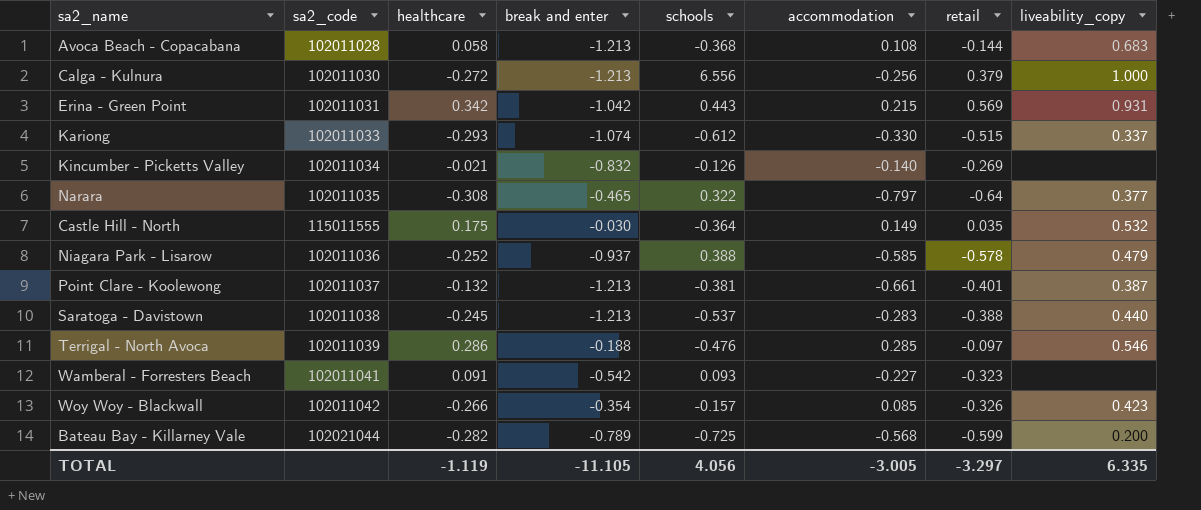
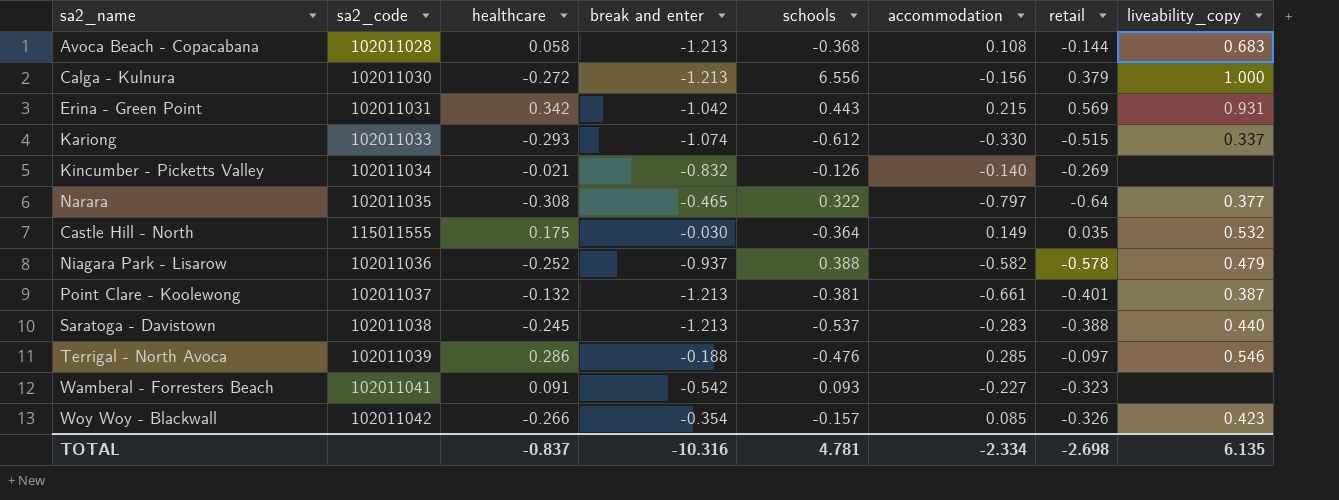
row Bateau Bay - Killarney Vale: 102021044 | -0.282 | -0.789 | -0.725 | -0.568 | -0.599 | 0.200 -> none
Calga - Kulnura | accommodation: -0.256 -> -0.156
Niagara Park - Lisarow | accommodation: -0.585 -> -0.582
TOTAL | healthcare: -1.119 -> -0.837
TOTAL | break and enter: -11.105 -> -10.316
TOTAL | schools: 4.056 -> 4.781
TOTAL | accommodation: -3.005 -> -2.334
TOTAL | retail: -3.297 -> -2.698
TOTAL | liveability_copy: 6.335 -> 6.135

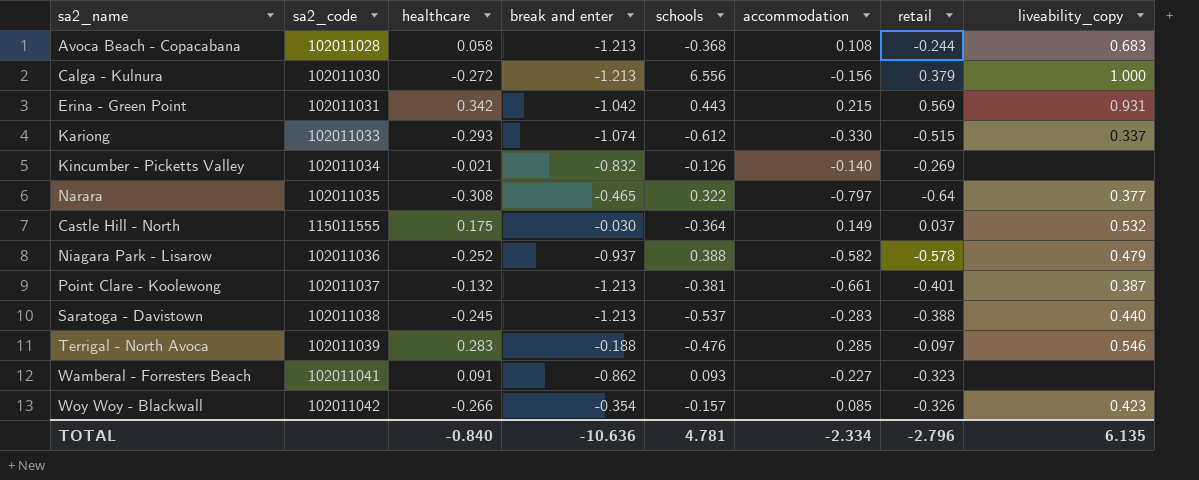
Avoca Beach - Copacabana | retail: -0.144 -> -0.244
Castle Hill - North | retail: 0.035 -> 0.037
Terrigal - North Avoca | healthcare: 0.286 -> 0.283
Wamberal - Forresters Beach | break and enter: -0.542 -> -0.862
TOTAL | healthcare: -0.837 -> -0.840
TOTAL | break and enter: -10.316 -> -10.636
TOTAL | retail: -2.698 -> -2.796

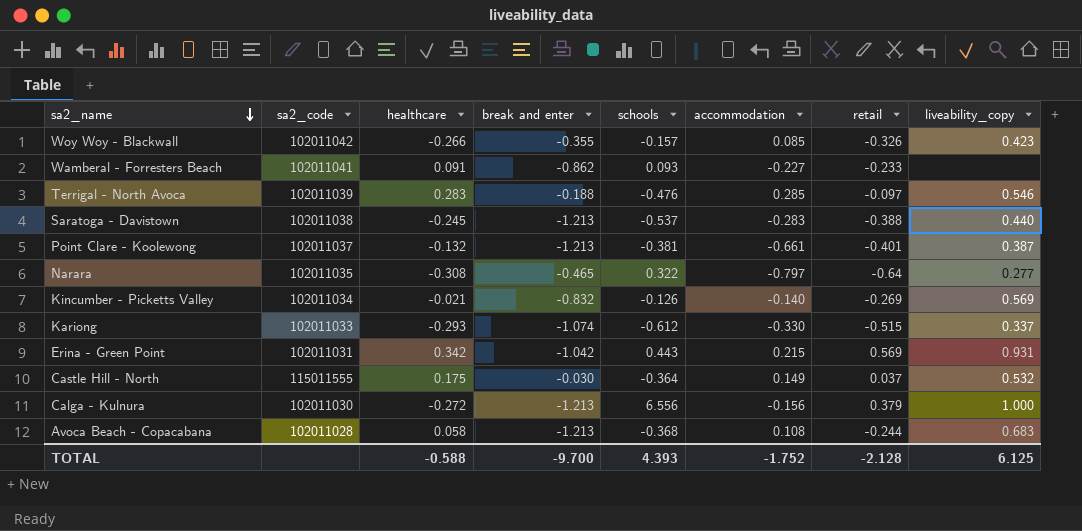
row order: none -> sa2_name descending
row Niagara Park - Lisarow: 102011036 | -0.252 | -0.937 | 0.388 | -0.582 | -0.578 | 0.479 -> none
Woy Woy - Blackwall | break and enter: -0.354 -> -0.355
Wamberal - Forresters Beach | retail: -0.323 -> -0.233
Narara | liveability_copy: 0.377 -> 0.277
Kincumber - Picketts Valley | liveability_copy: none -> 0.569
TOTAL | healthcare: -0.840 -> -0.588
TOTAL | break and enter: -10.636 -> -9.700
TOTAL | schools: 4.781 -> 4.393
TOTAL | accommodation: -2.334 -> -1.752
TOTAL | retail: -2.796 -> -2.128
TOTAL | liveability_copy: 6.135 -> 6.125

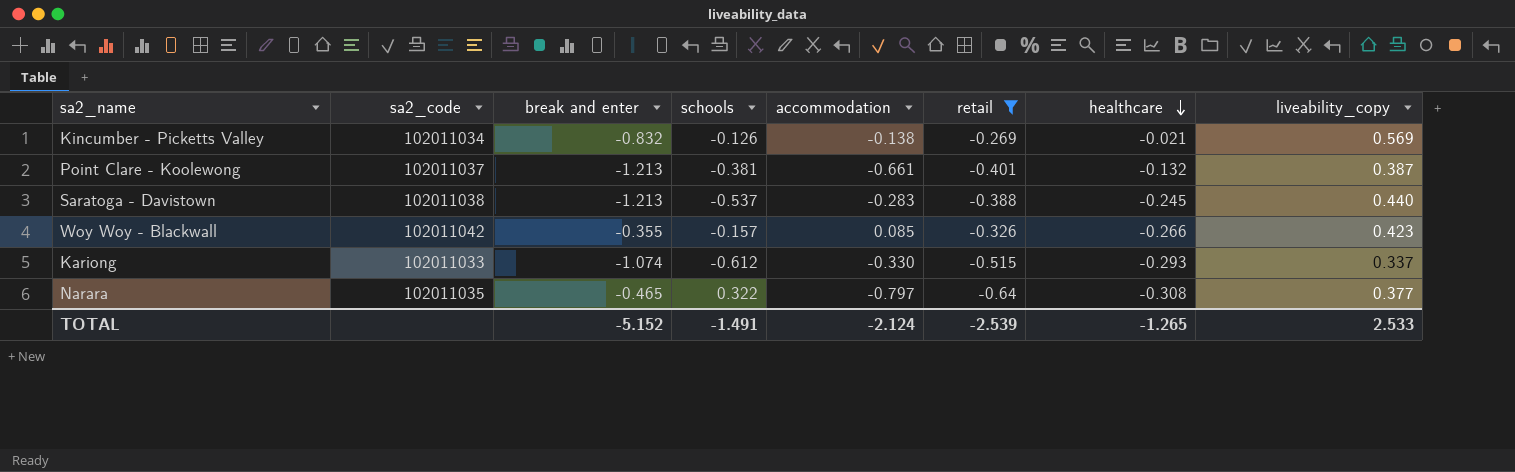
filter: none -> retail <= -0.269
row order: sa2_name descending -> healthcare descending
column healthcare | position: 3 -> 7
Kincumber - Picketts Valley | accommodation: -0.140 -> -0.138
Narara | liveability_copy: 0.277 -> 0.377
TOTAL | break and enter: -9.700 -> -5.152
TOTAL | schools: 4.393 -> -1.491
TOTAL | accommodation: -1.752 -> -2.124
TOTAL | retail: -2.128 -> -2.539
TOTAL | healthcare: -0.588 -> -1.265
TOTAL | liveability_copy: 6.125 -> 2.533

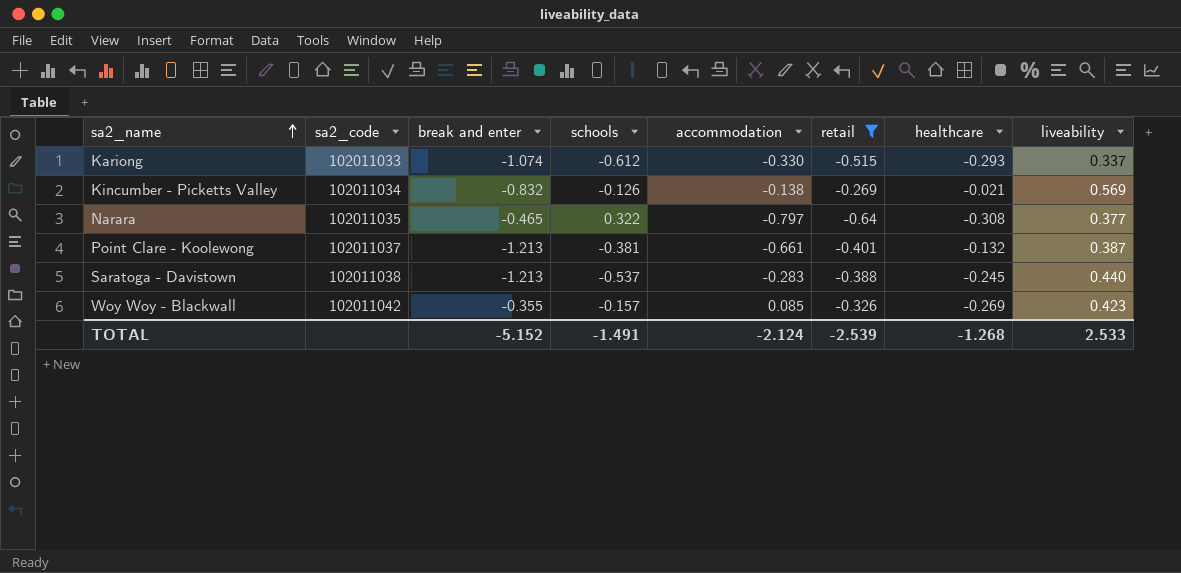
row order: healthcare descending -> sa2_name ascending
column name: liveability_copy -> liveability
Woy Woy - Blackwall | healthcare: -0.266 -> -0.269
TOTAL | healthcare: -1.265 -> -1.268

